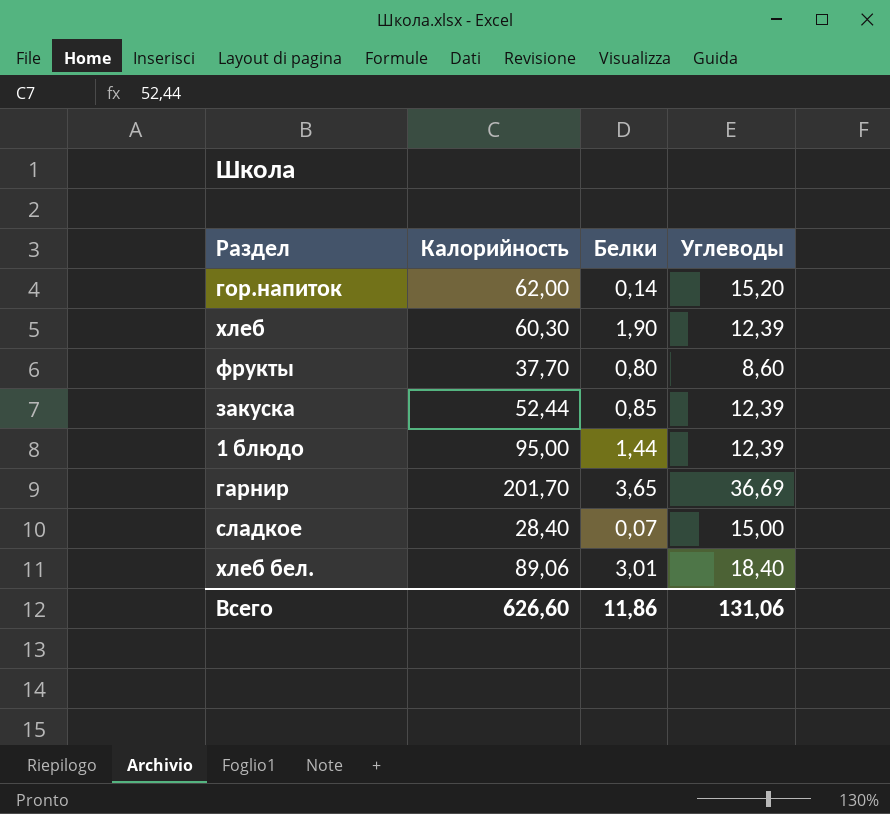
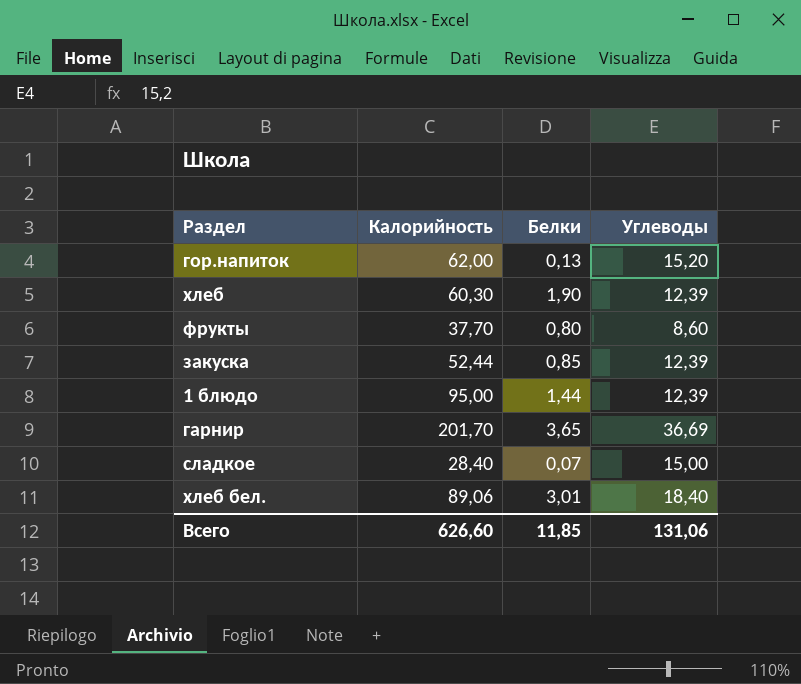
гор.напиток | Белки: 0,14 -> 0,13
Всего | Белки: 11,86 -> 11,85

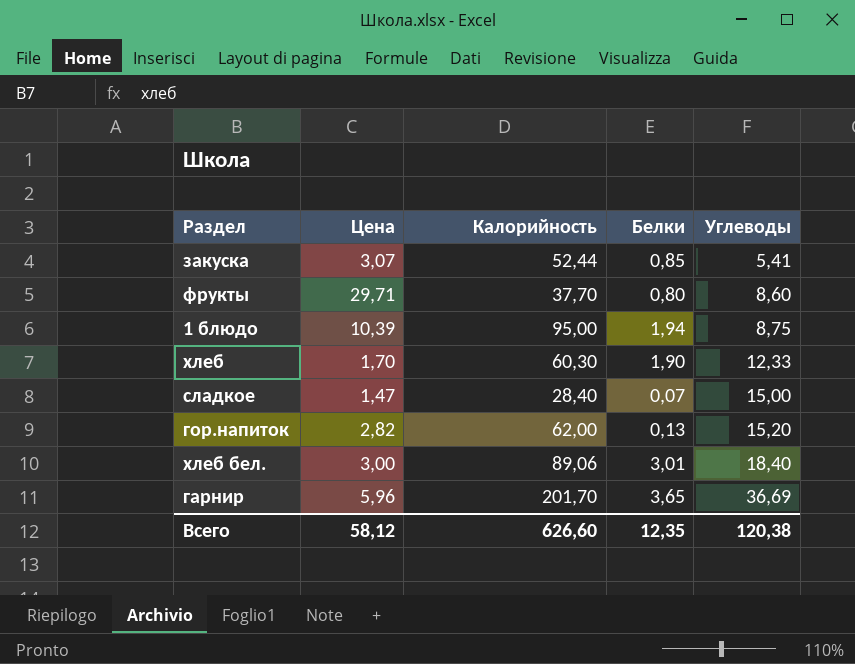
row order: none -> Углеводы ascending
column Цена | position: none -> 2
закуска | Углеводы: 12,39 -> 5,41
1 блюдо | Белки: 1,44 -> 1,94
1 блюдо | Углеводы: 12,39 -> 8,75
хлеб | Углеводы: 12,39 -> 12,33
Всего | Белки: 11,85 -> 12,35
Всего | Углеводы: 131,06 -> 120,38

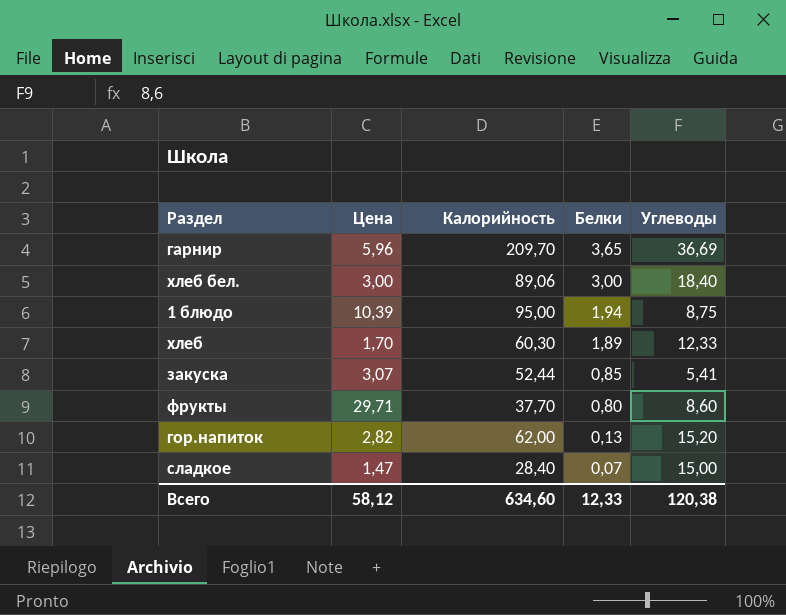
row order: Углеводы ascending -> Белки descending
гарнир | Калорийность: 201,70 -> 209,70
хлеб бел. | Белки: 3,01 -> 3,00
хлеб | Белки: 1,90 -> 1,89
Всего | Калорийность: 626,60 -> 634,60
Всего | Белки: 12,35 -> 12,33

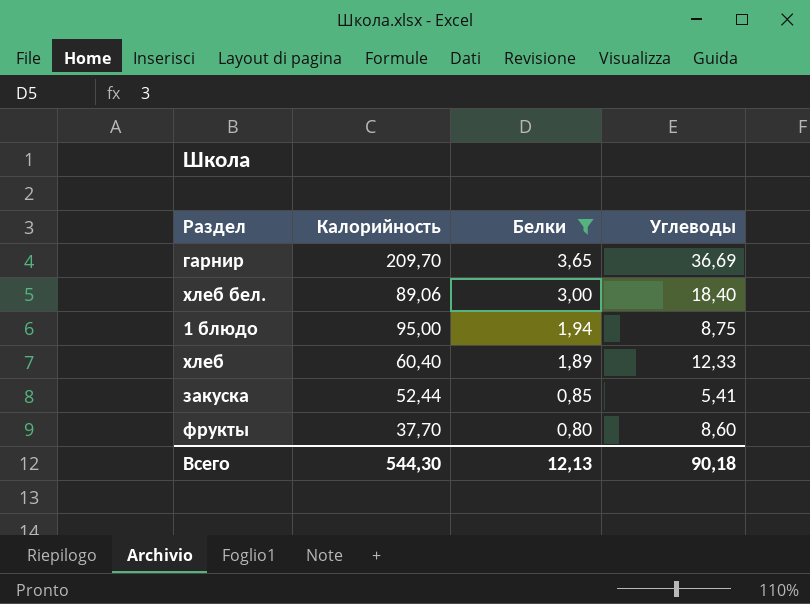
filter: none -> Белки >= 0,80
column Цена | position: 2 -> none
хлеб | Калорийность: 60,30 -> 60,40
Всего | Калорийность: 634,60 -> 544,30
Всего | Белки: 12,33 -> 12,13
Всего | Углеводы: 120,38 -> 90,18

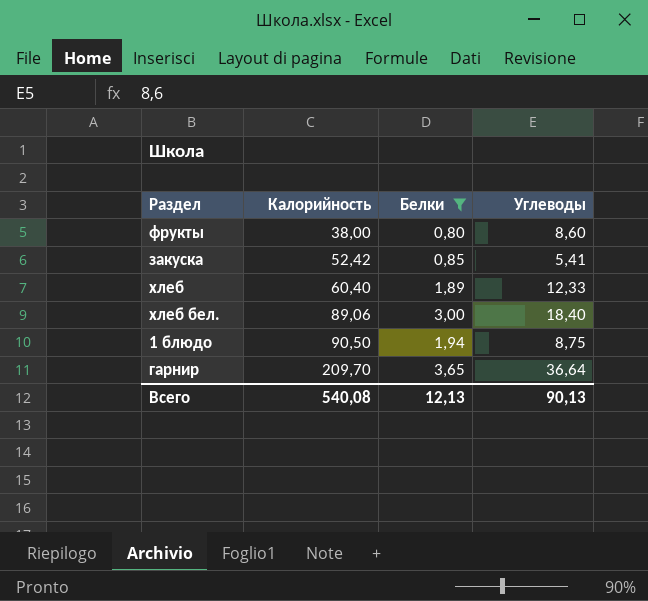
row order: Белки descending -> Калорийность ascending
фрукты | Калорийность: 37,70 -> 38,00
закуска | Калорийность: 52,44 -> 52,42
1 блюдо | Калорийность: 95,00 -> 90,50
гарнир | Углеводы: 36,69 -> 36,64
Всего | Калорийность: 544,30 -> 540,08
Всего | Углеводы: 90,18 -> 90,13

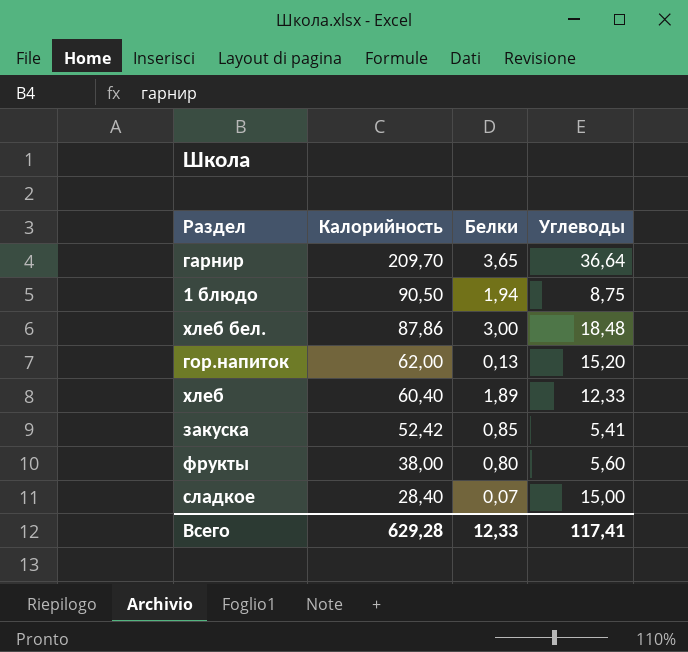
filter: Белки >= 0,80 -> none
row order: Калорийность ascending -> Калорийность descending
хлеб бел. | Калорийность: 89,06 -> 87,86
хлеб бел. | Углеводы: 18,40 -> 18,48
фрукты | Углеводы: 8,60 -> 5,60
Всего | Калорийность: 540,08 -> 629,28
Всего | Белки: 12,13 -> 12,33
Всего | Углеводы: 90,13 -> 117,41

